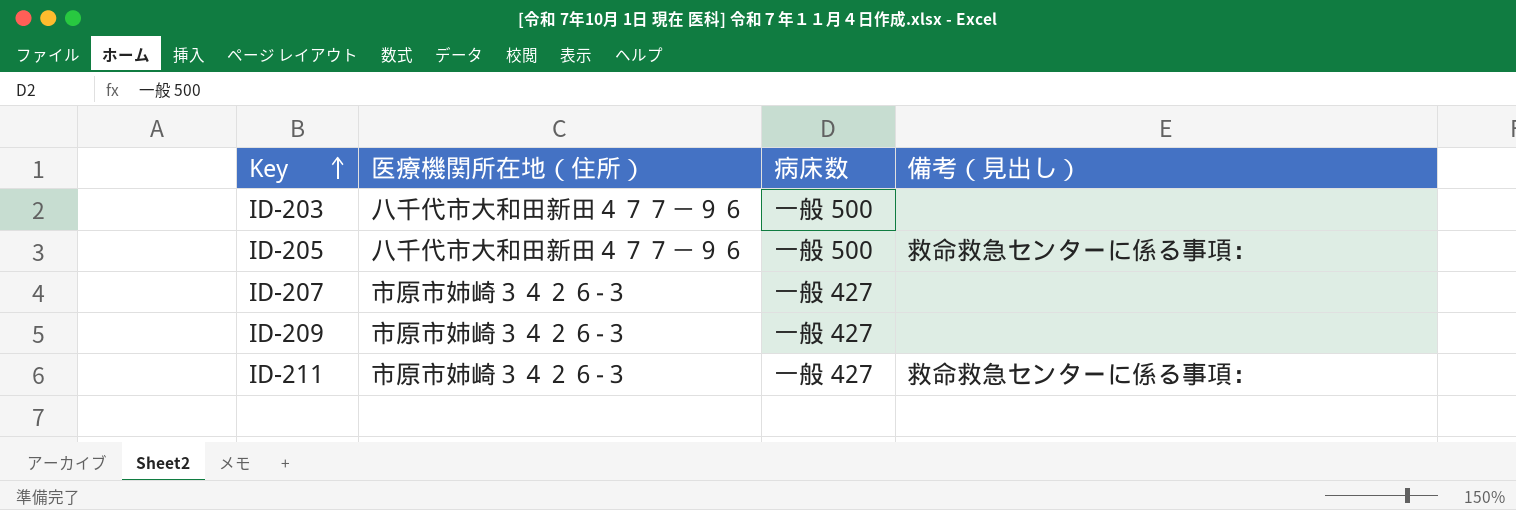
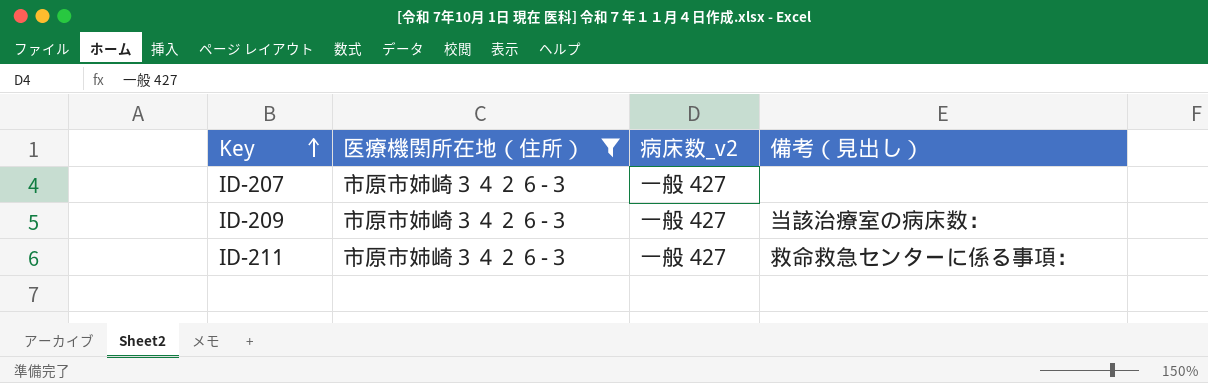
filter: none -> 医療機関所在地（住所） = 市原市姉崎３４２６‐３
column name: 病床数 -> 病床数_v2
ID-209 | 備考（見出し）: none -> 当該治療室の病床数：

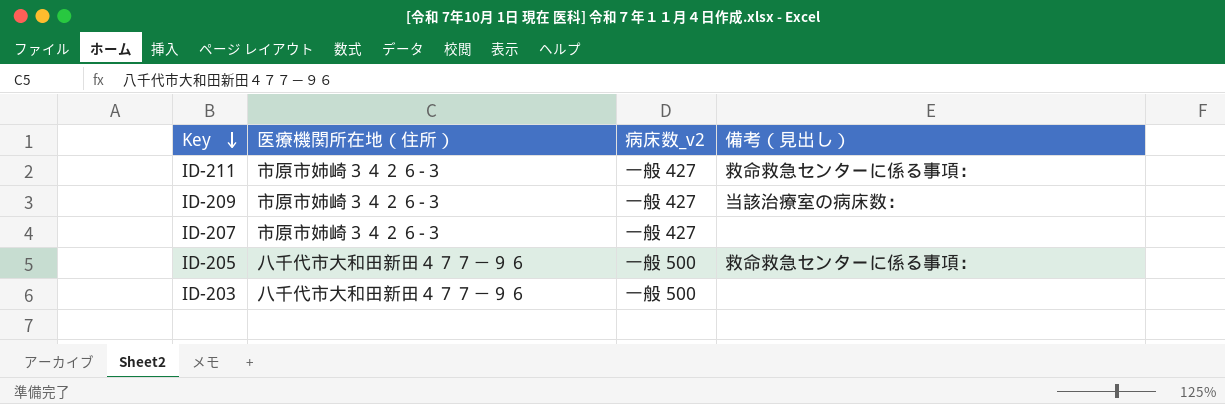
filter: 医療機関所在地（住所） = 市原市姉崎３４２６‐３ -> none
row order: Key ascending -> Key descending

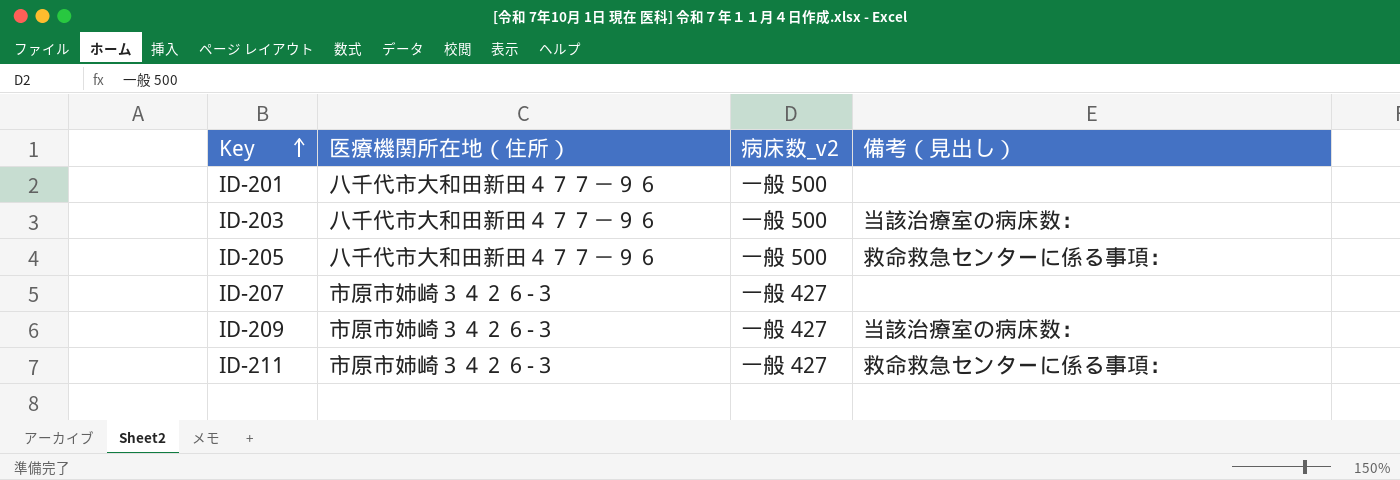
row order: Key descending -> Key ascending
row ID-201: none -> 八千代市大和田新田４７７－９６ | 一般 500 | none
ID-203 | 備考（見出し）: none -> 当該治療室の病床数：

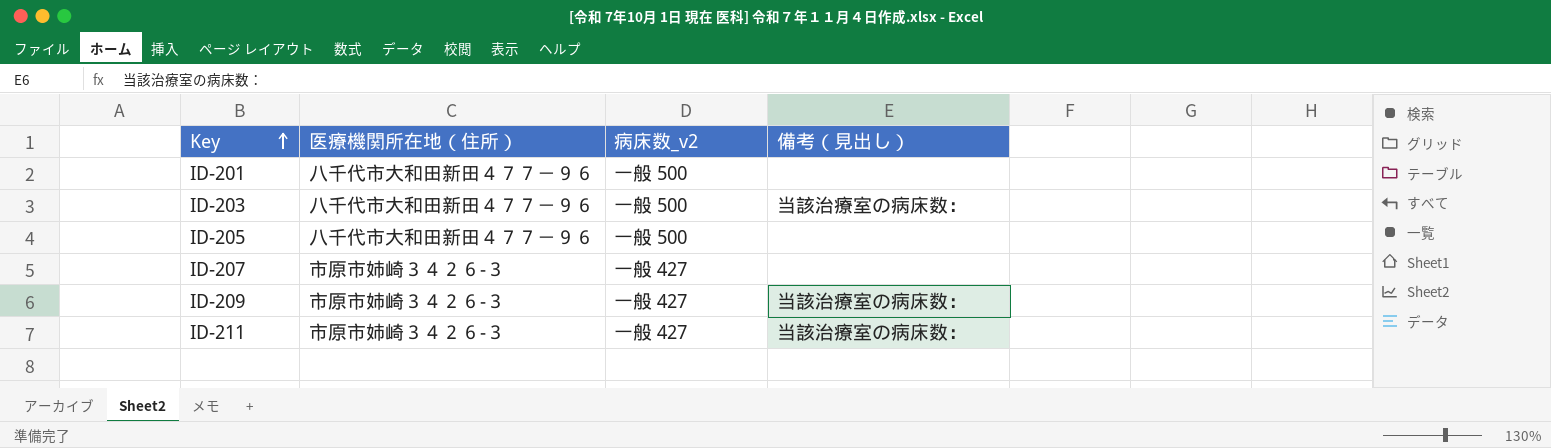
ID-205 | 備考（見出し）: 救命救急センターに係る事項： -> none
ID-211 | 備考（見出し）: 救命救急センターに係る事項： -> 当該治療室の病床数：

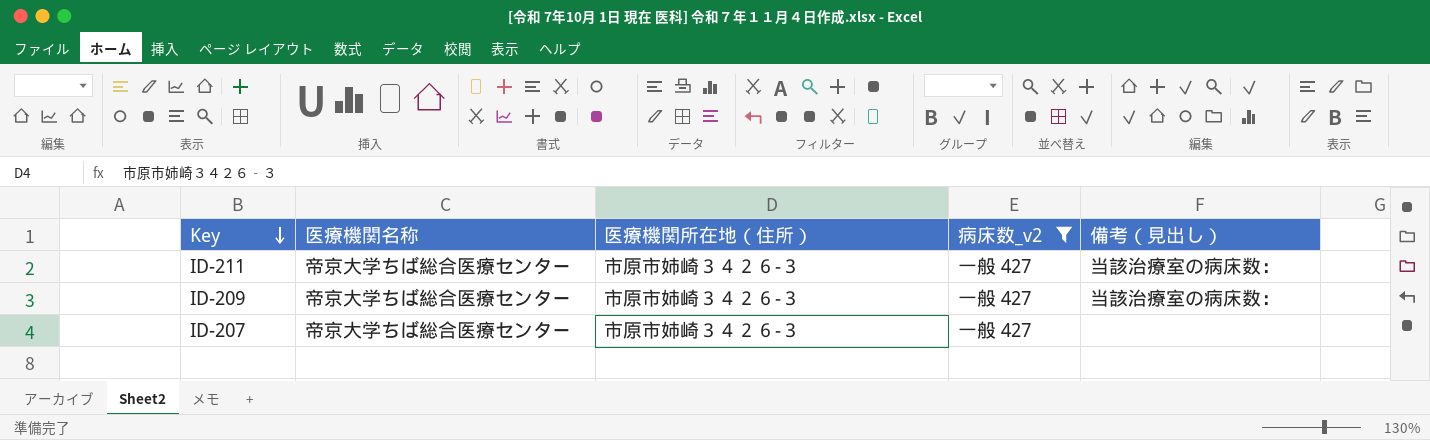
filter: none -> 病床数_v2 = 一般 427
row order: Key ascending -> Key descending
column 医療機関名称 | position: none -> 2

